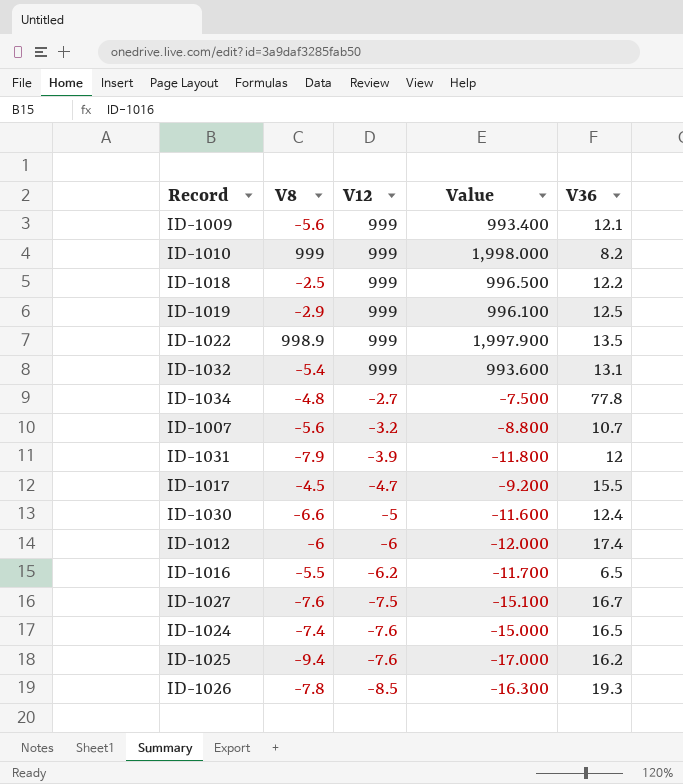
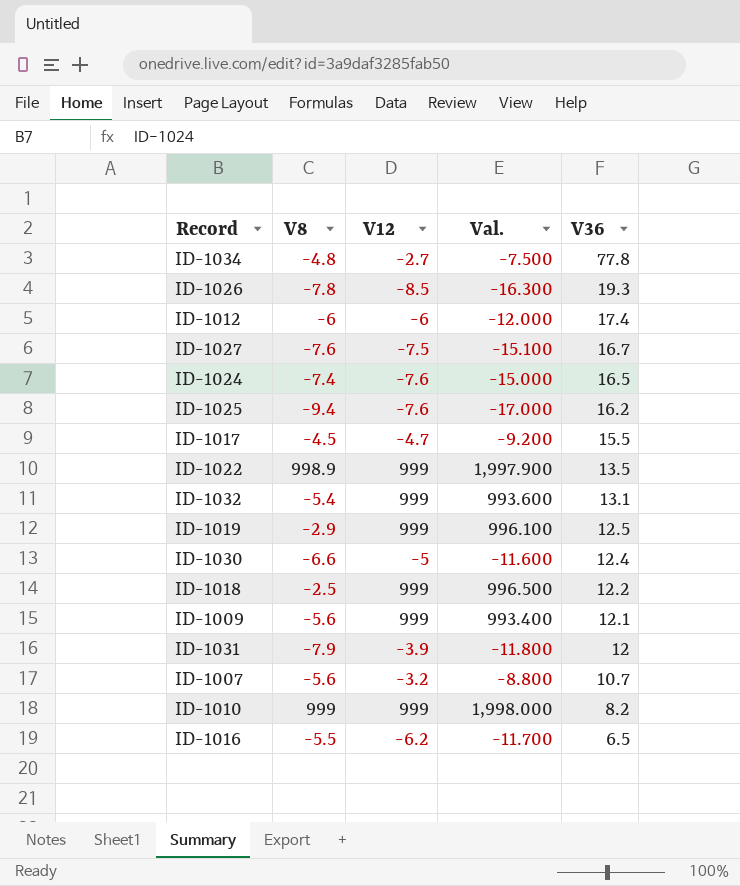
row order: V12 descending -> V36 descending
column name: Value -> Val.

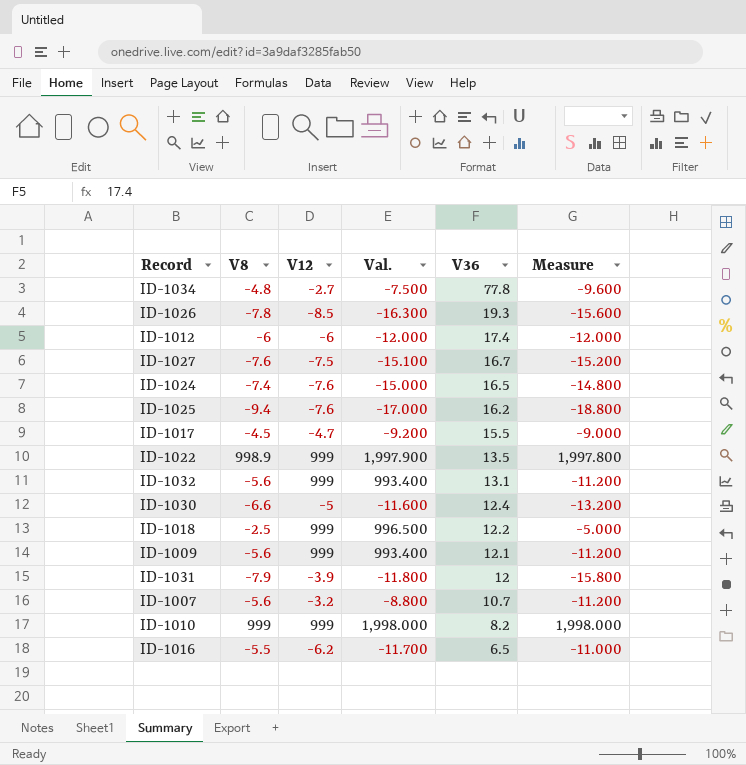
column Measure | formula: none -> [V8] * 2
row ID-1019: -2.9 | 999 | 996.100 | 12.5 -> none
ID-1032 | V8: -5.4 -> -5.6
ID-1032 | Val.: 993.600 -> 993.400

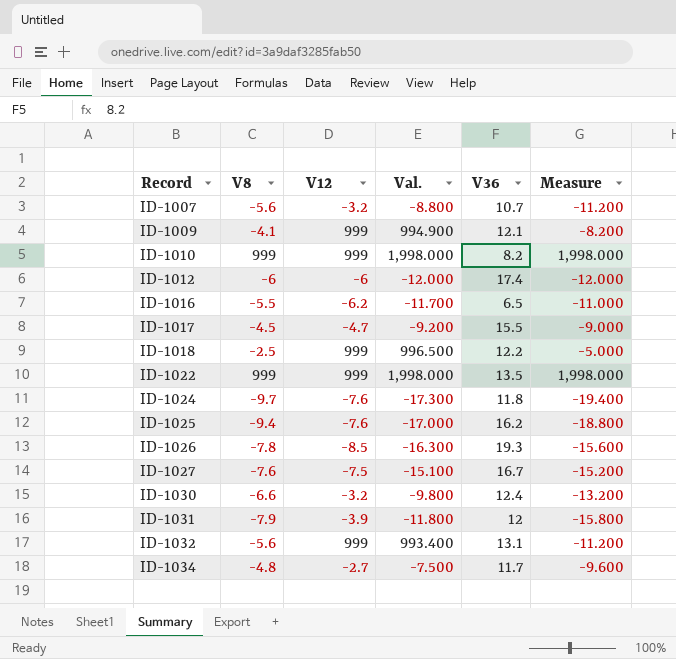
row order: V36 descending -> Record ascending
ID-1009 | V8: -5.6 -> -4.1
ID-1009 | Val.: 993.400 -> 994.900
ID-1009 | Measure: -11.200 -> -8.200
ID-1022 | V8: 998.9 -> 999
ID-1022 | Val.: 1,997.900 -> 1,998.000
ID-1022 | Measure: 1,997.800 -> 1,998.000
ID-1024 | V8: -7.4 -> -9.7
ID-1024 | Val.: -15.000 -> -17.300
ID-1024 | V36: 16.5 -> 11.8
ID-1024 | Measure: -14.800 -> -19.400
ID-1030 | V12: -5 -> -3.2
ID-1030 | Val.: -11.600 -> -9.800
ID-1034 | V36: 77.8 -> 11.7

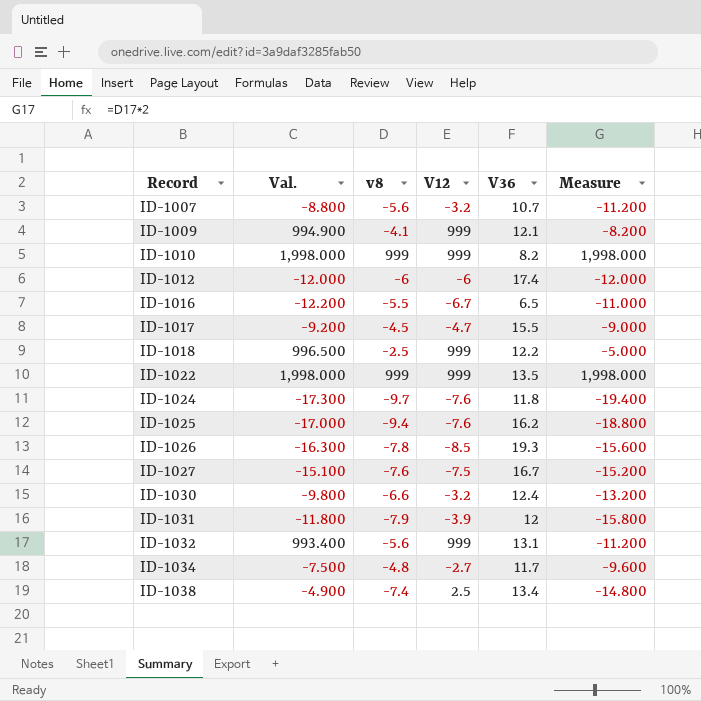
column Val. | position: 4 -> 2
column name: V8 -> v8
ID-1016 | Val.: -11.700 -> -12.200
ID-1016 | V12: -6.2 -> -6.7
row ID-1038: none -> -4.900 | -7.4 | 2.5 | 13.4 | -14.800

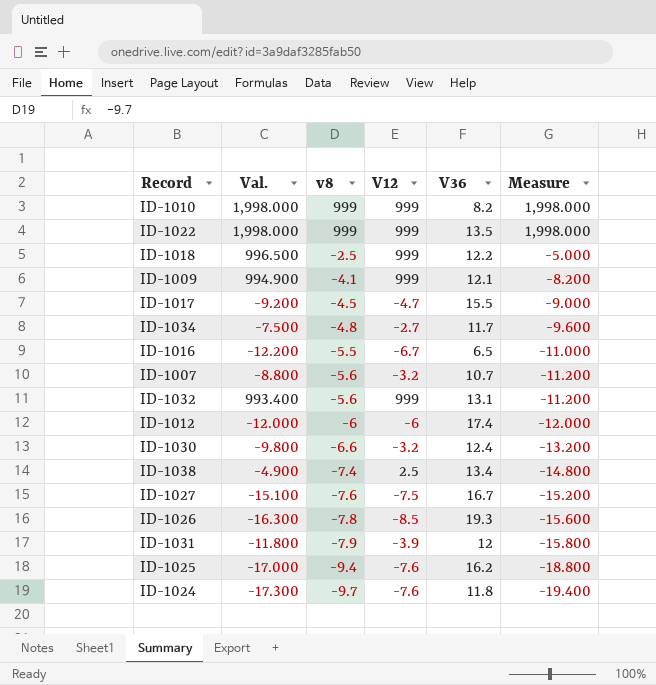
row order: Record ascending -> v8 descending

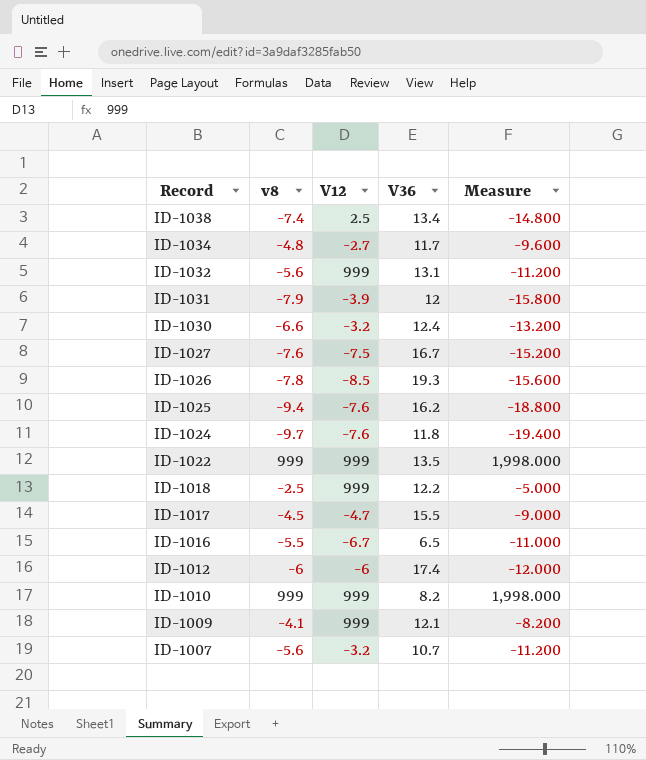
row order: v8 descending -> Record descending
column Val. | formula: [v8] + [V12] -> none

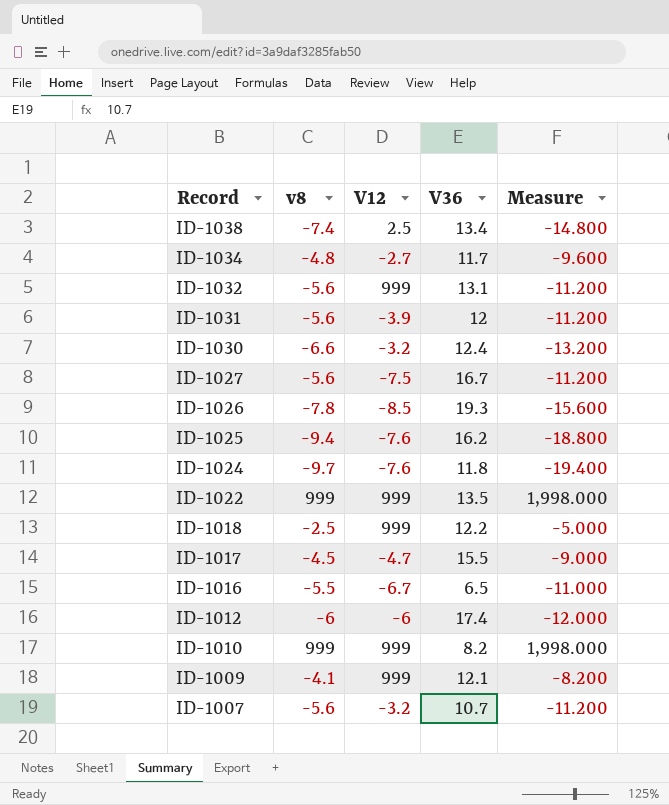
ID-1031 | v8: -7.9 -> -5.6
ID-1031 | Measure: -15.800 -> -11.200
ID-1027 | v8: -7.6 -> -5.6
ID-1027 | Measure: -15.200 -> -11.200

